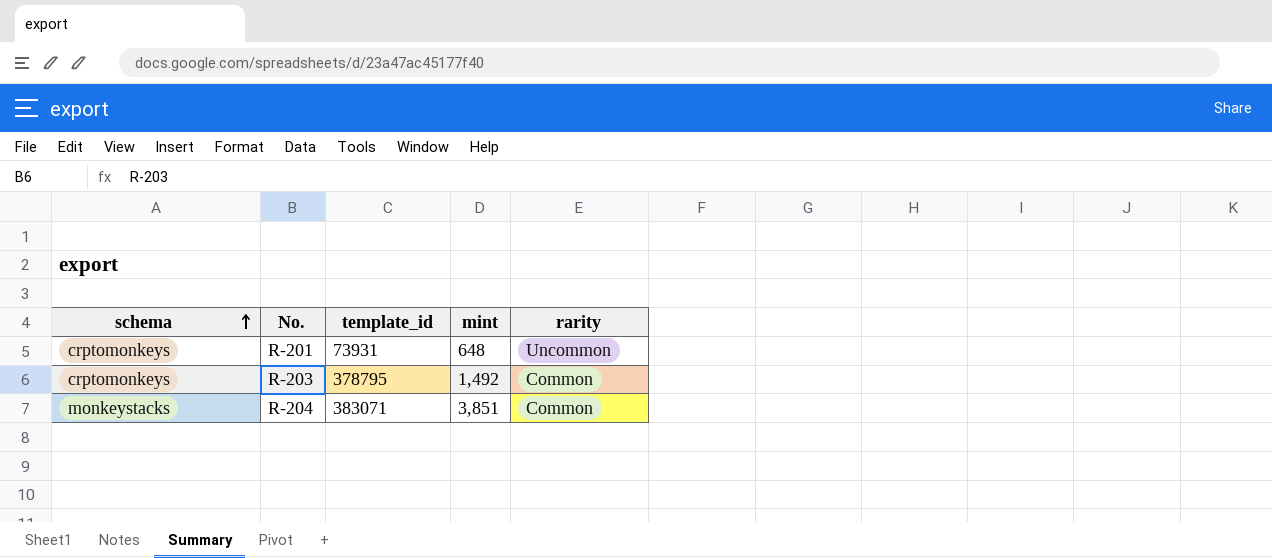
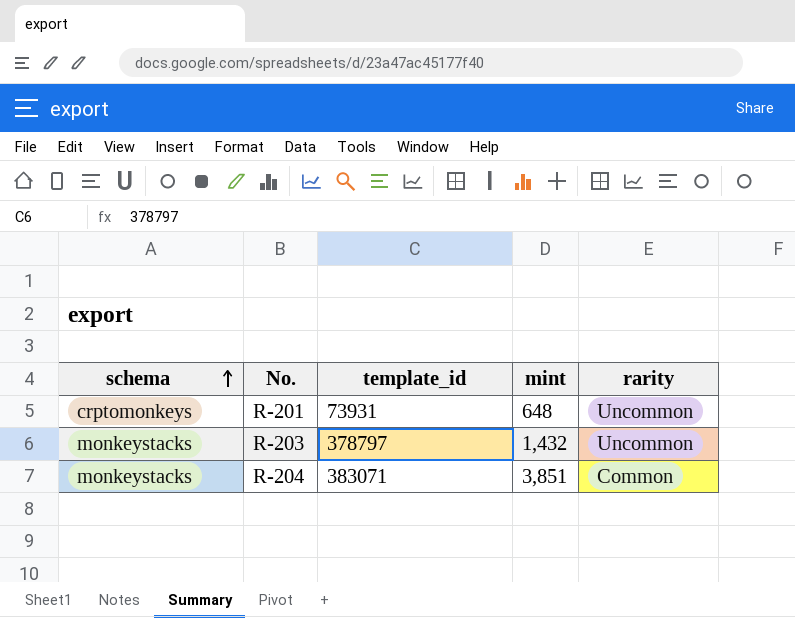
R-203 | schema: crptomonkeys -> monkeystacks
R-203 | template_id: 378795 -> 378797
R-203 | mint: 1,492 -> 1,432
R-203 | rarity: Common -> Uncommon

